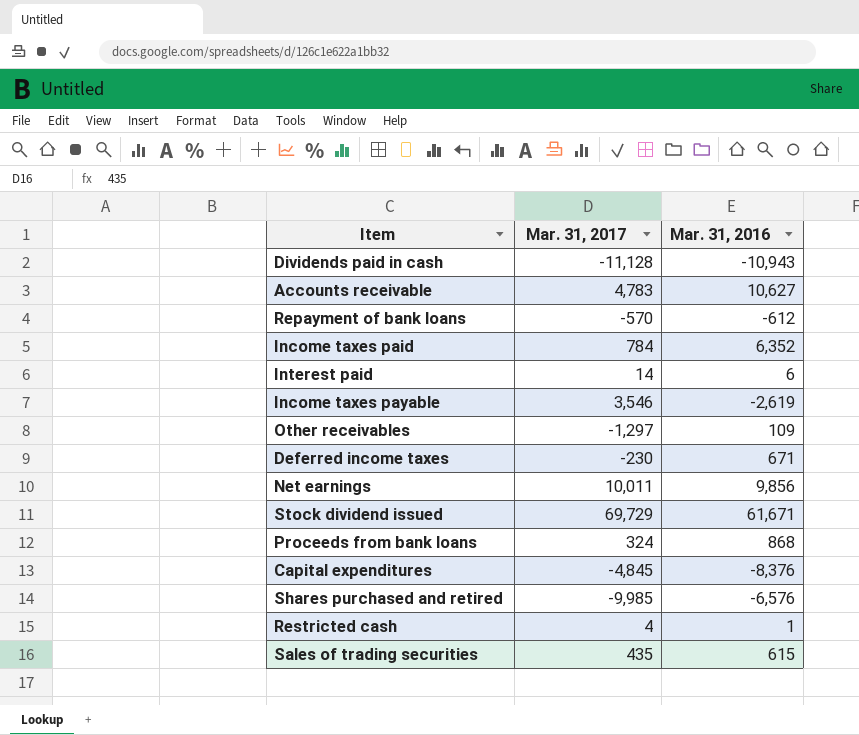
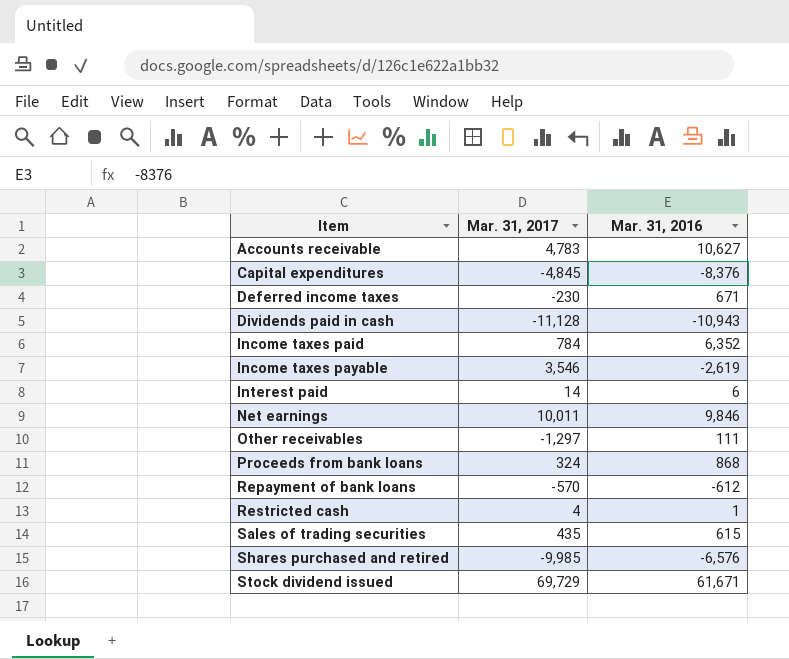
row order: none -> Item ascending
Net earnings | Mar. 31, 2016: 9,856 -> 9,846
Other receivables | Mar. 31, 2016: 109 -> 111

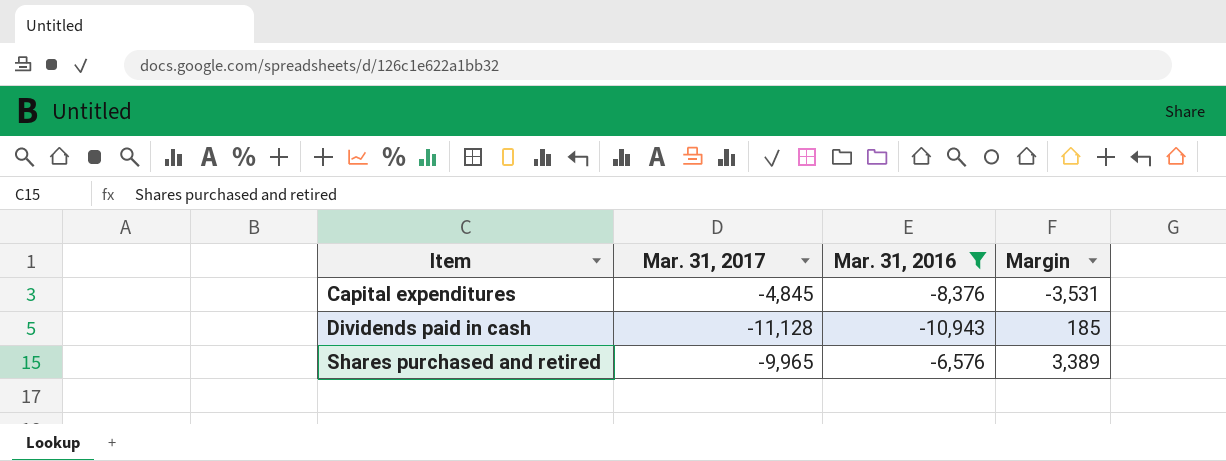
filter: none -> Mar. 31, 2016 <= -6,576
column Margin | formula: none -> [Mar. 31, 2016] - [Mar. 31, 2017]
Shares purchased and retired | Mar. 31, 2017: -9,985 -> -9,965

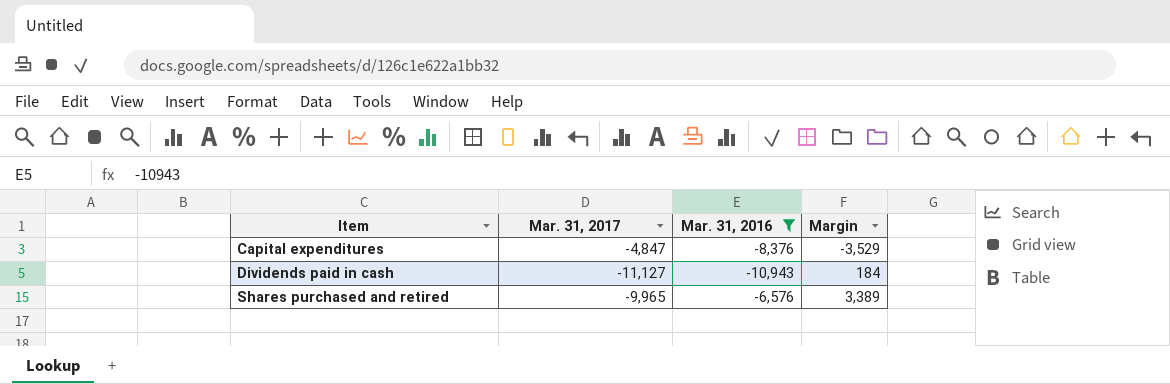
Capital expenditures | Mar. 31, 2017: -4,845 -> -4,847
Capital expenditures | Margin: -3,531 -> -3,529
Dividends paid in cash | Mar. 31, 2017: -11,128 -> -11,127
Dividends paid in cash | Margin: 185 -> 184

